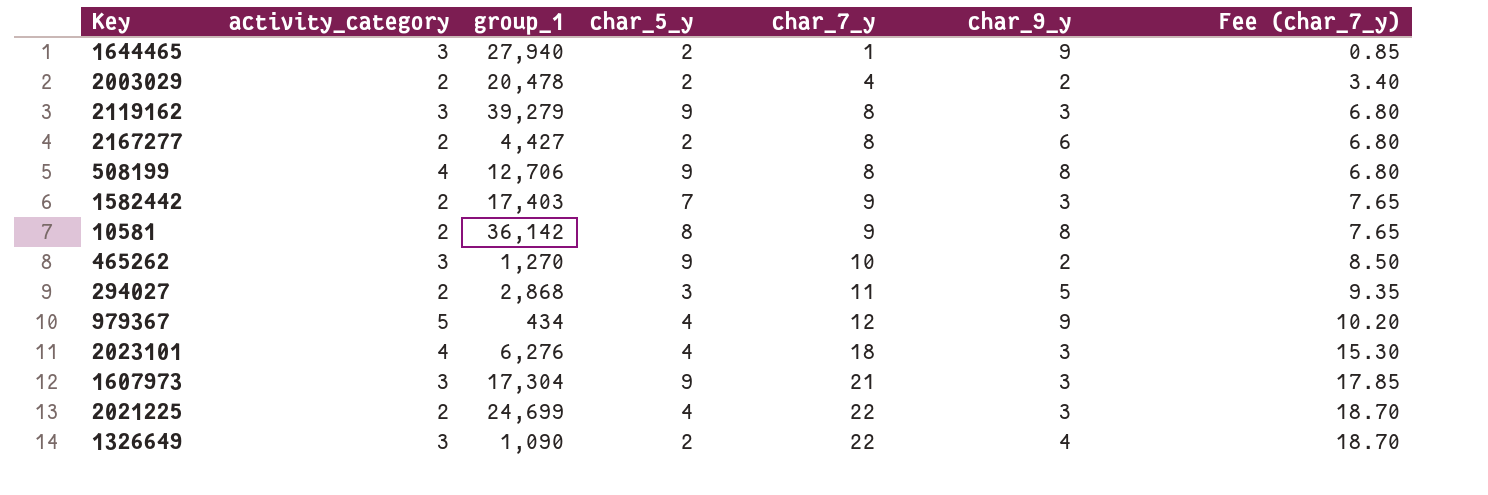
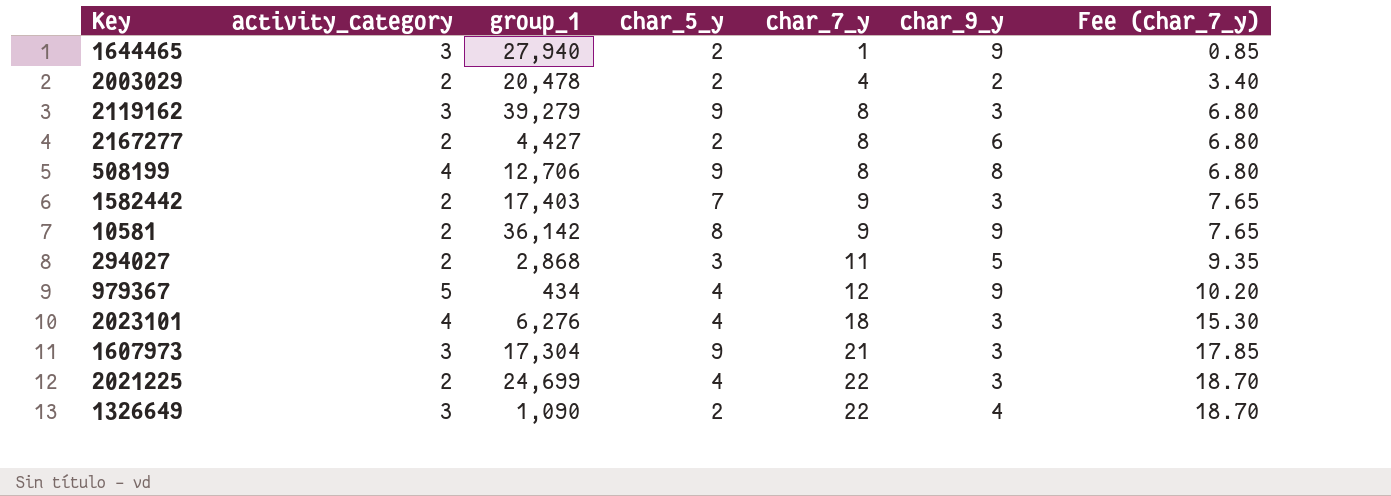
row 465262: 3 | 1,270 | 9 | 10 | 2 | 8.50 -> none
10581 | char_9_y: 8 -> 9

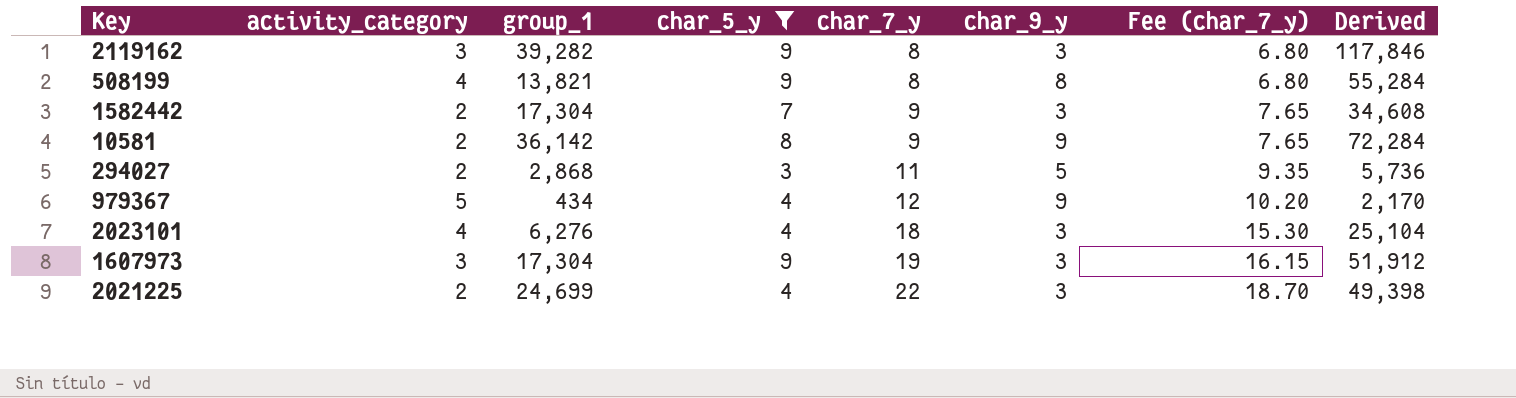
filter: none -> char_5_y != 2
column Derived | formula: none -> [activity_category] * [group_1]
2119162 | group_1: 39,279 -> 39,282
508199 | group_1: 12,706 -> 13,821
1582442 | group_1: 17,403 -> 17,304
1607973 | char_7_y: 21 -> 19
1607973 | Fee (char_7_y): 17.85 -> 16.15

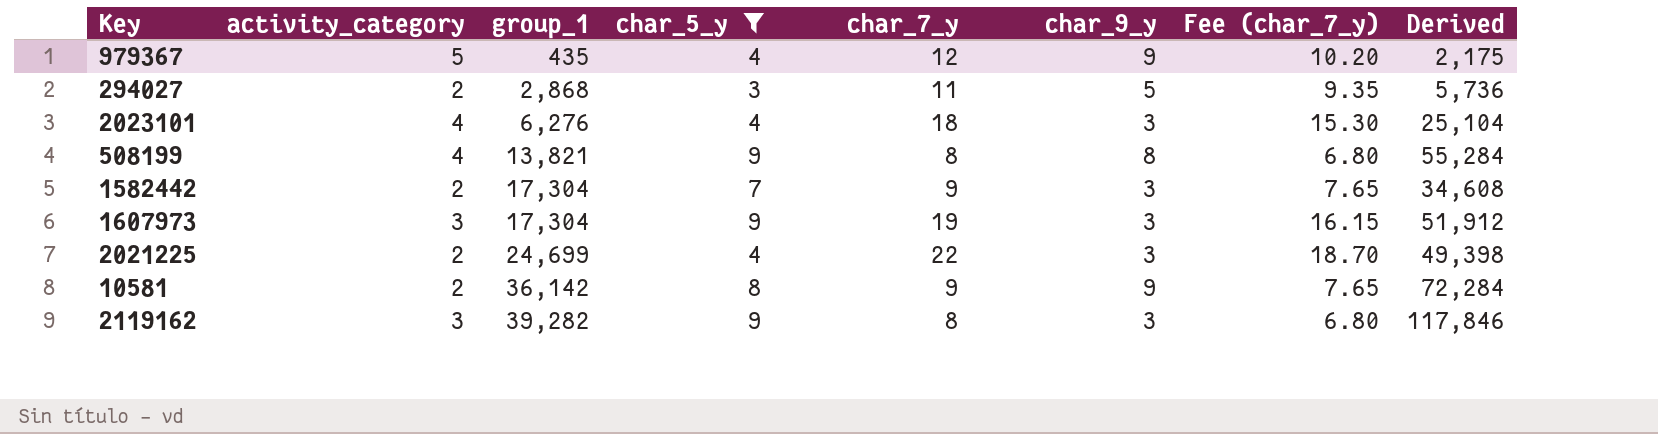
row order: char_7_y ascending -> group_1 ascending
979367 | group_1: 434 -> 435
979367 | Derived: 2,170 -> 2,175

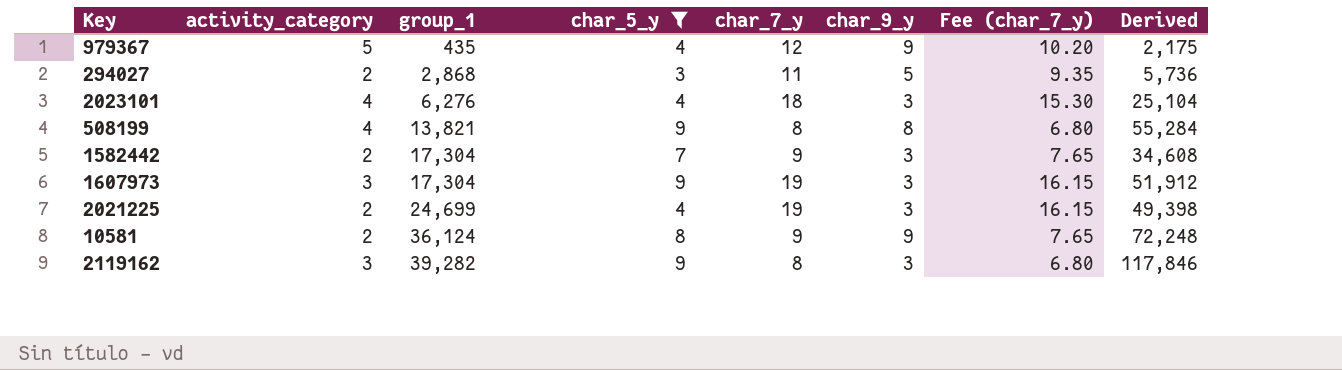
2021225 | char_7_y: 22 -> 19
2021225 | Fee (char_7_y): 18.70 -> 16.15
10581 | group_1: 36,142 -> 36,124
10581 | Derived: 72,284 -> 72,248

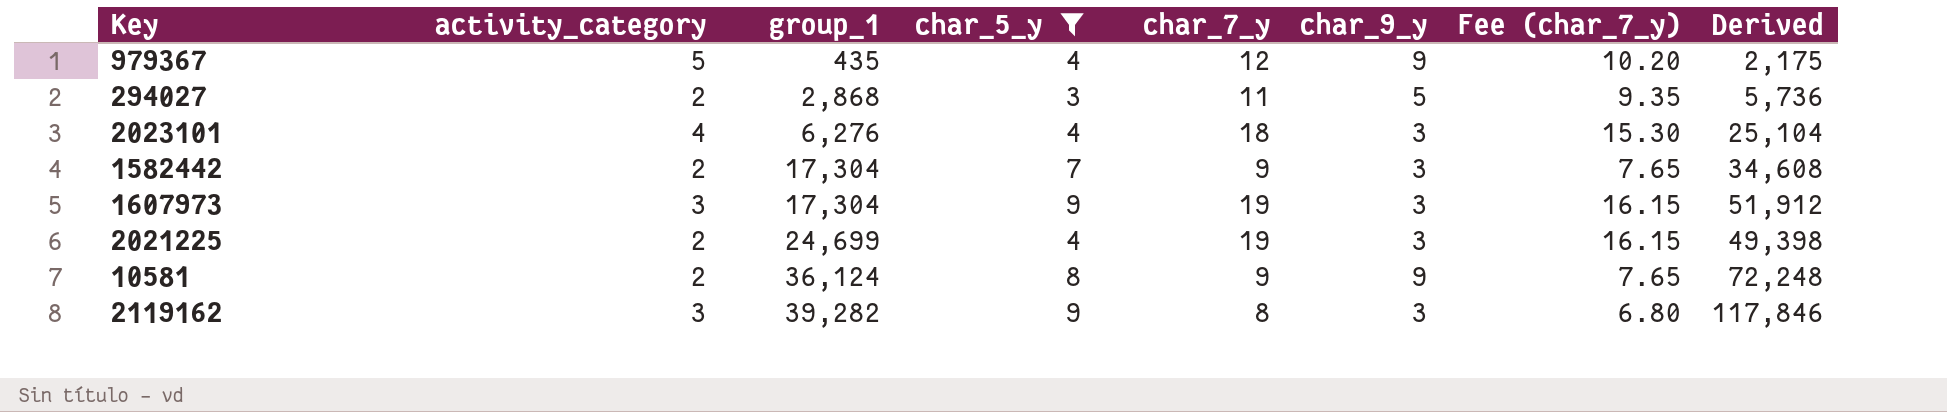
row 508199: 4 | 13,821 | 9 | 8 | 8 | 6.80 | 55,284 -> none

